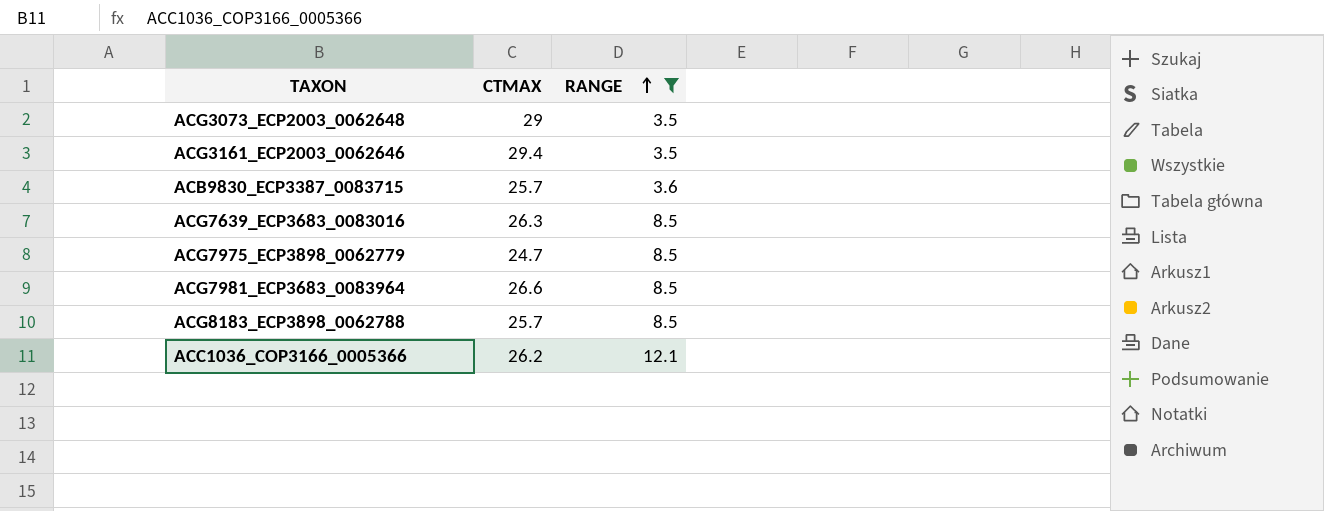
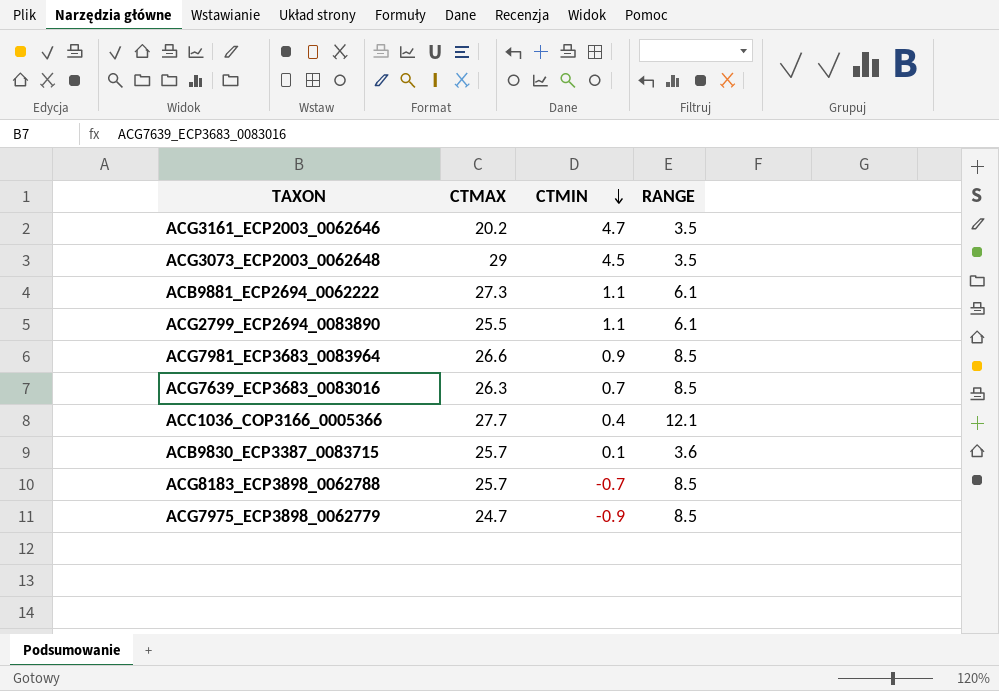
filter: RANGE != 6.1 -> none
row order: RANGE ascending -> CTMIN descending
column CTMIN | position: none -> 3
ACG3161_ECP2003_0062646 | CTMAX: 29.4 -> 20.2
ACC1036_COP3166_0005366 | CTMAX: 26.2 -> 27.7

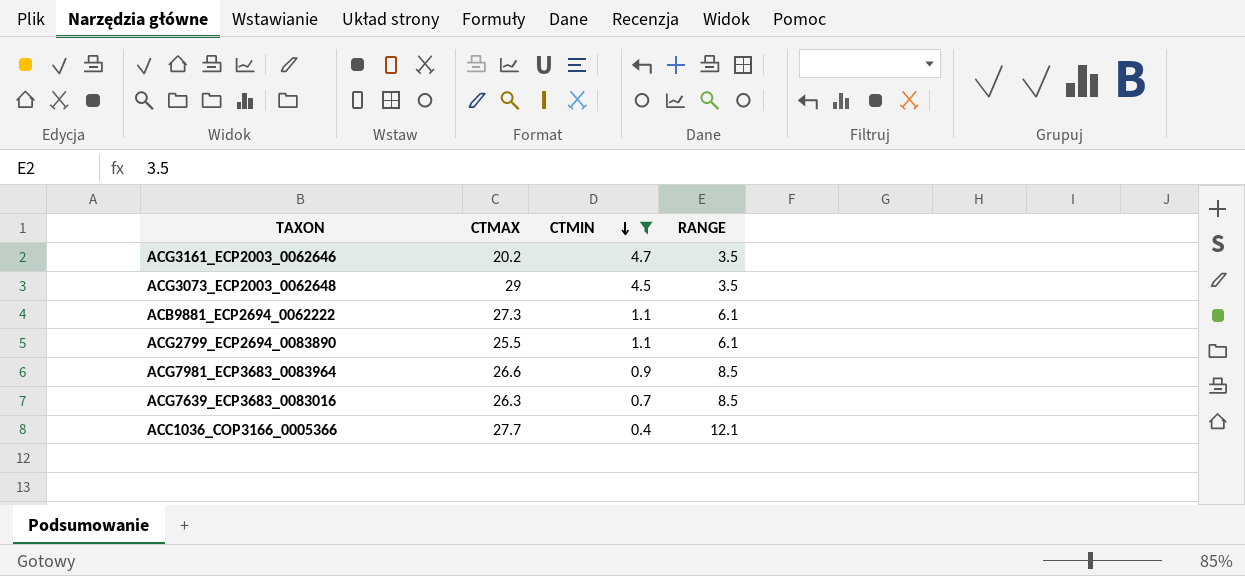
filter: none -> CTMIN >= 0.4

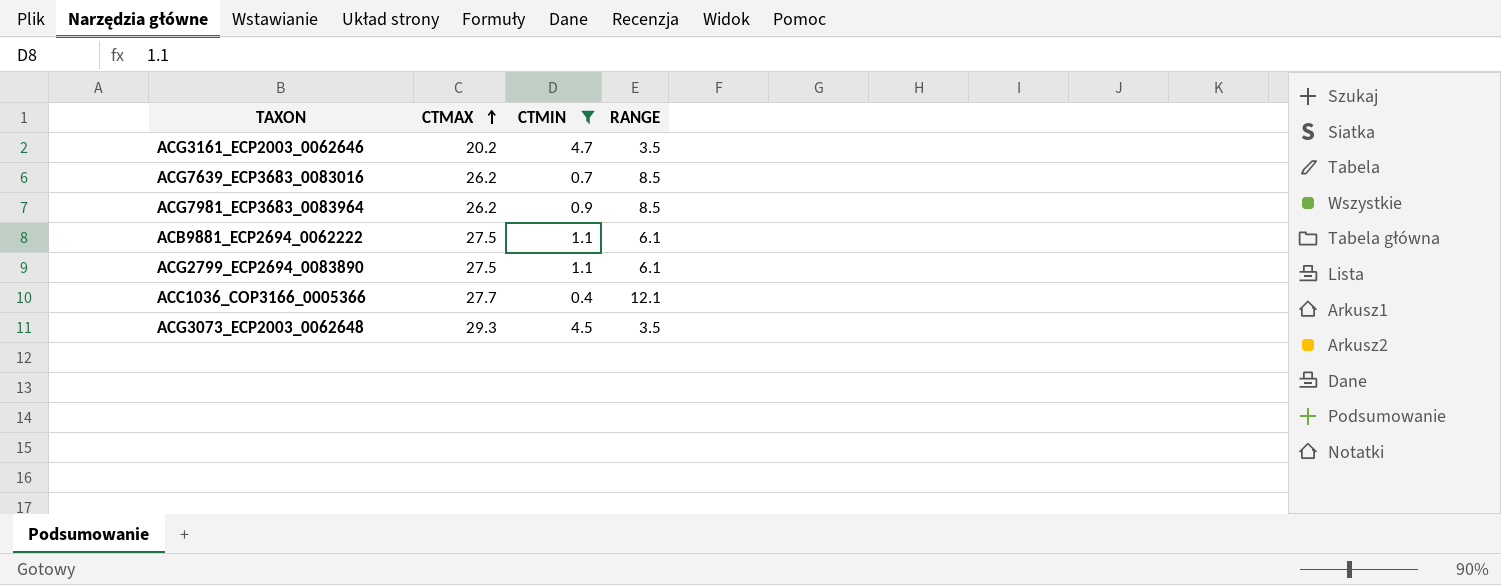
row order: CTMIN descending -> CTMAX ascending
ACG7639_ECP3683_0083016 | CTMAX: 26.3 -> 26.2
ACG7981_ECP3683_0083964 | CTMAX: 26.6 -> 26.2
ACB9881_ECP2694_0062222 | CTMAX: 27.3 -> 27.5
ACG2799_ECP2694_0083890 | CTMAX: 25.5 -> 27.5
ACG3073_ECP2003_0062648 | CTMAX: 29 -> 29.3

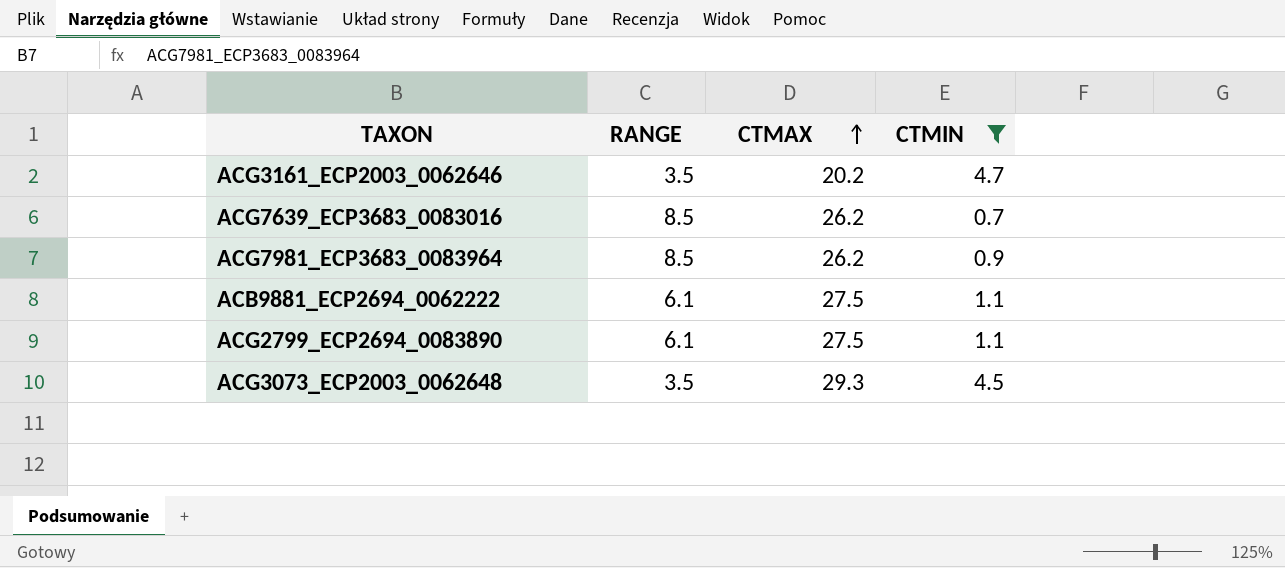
column RANGE | position: 4 -> 2
row ACC1036_COP3166_0005366: 27.7 | 0.4 | 12.1 -> none

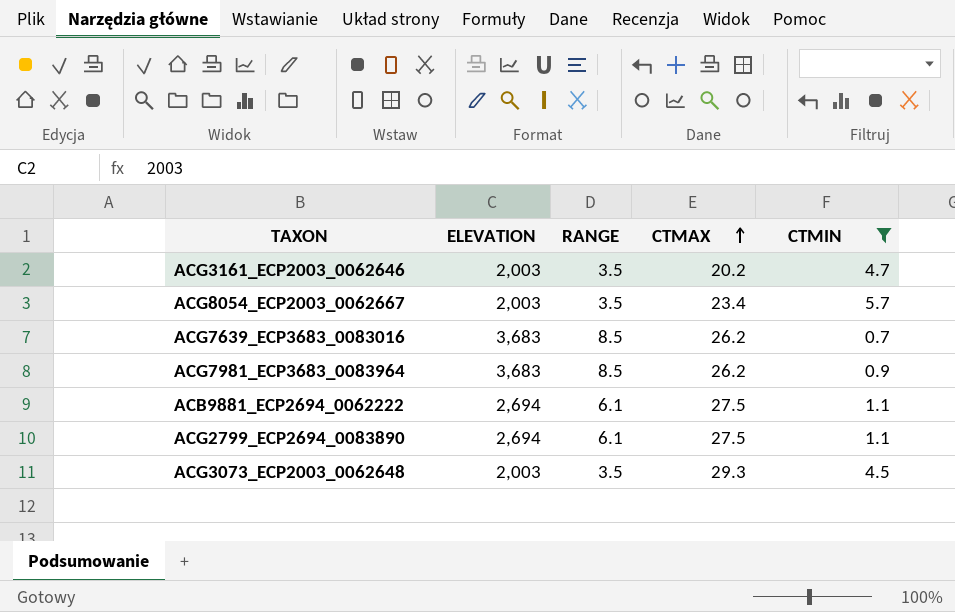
column ELEVATION | position: none -> 2
row ACG8054_ECP2003_0062667: none -> 2,003 | 3.5 | 23.4 | 5.7

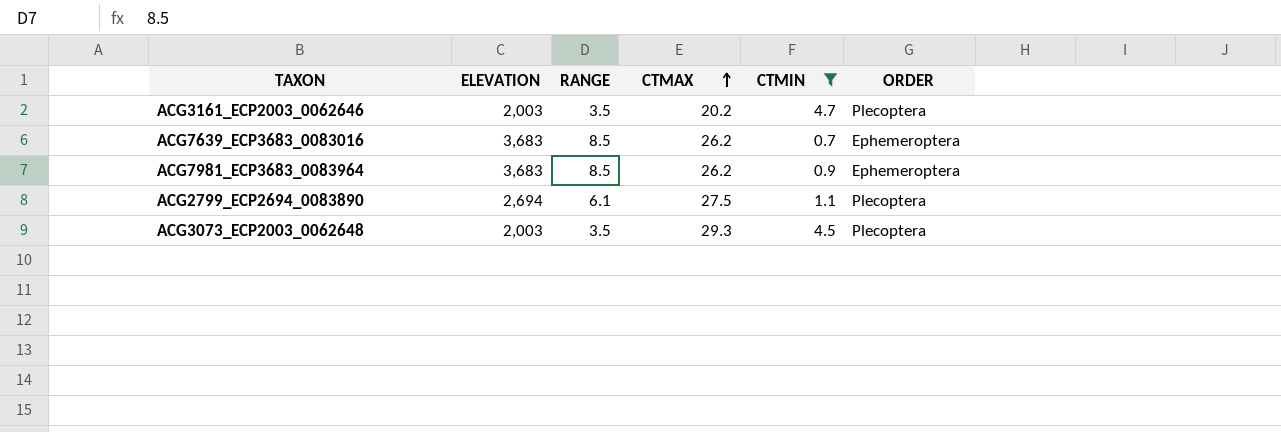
column ORDER | position: none -> 6
row ACG8054_ECP2003_0062667: 2,003 | 3.5 | 23.4 | 5.7 -> none
row ACB9881_ECP2694_0062222: 2,694 | 6.1 | 27.5 | 1.1 -> none

